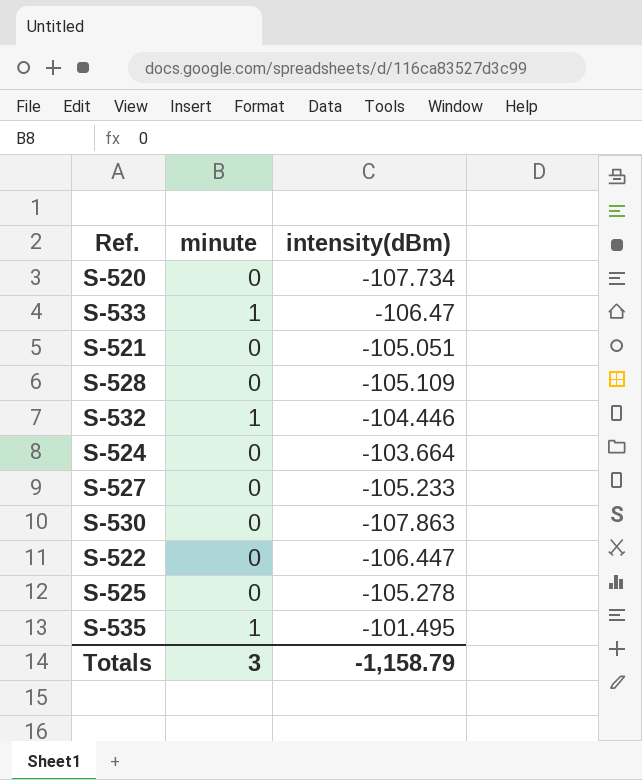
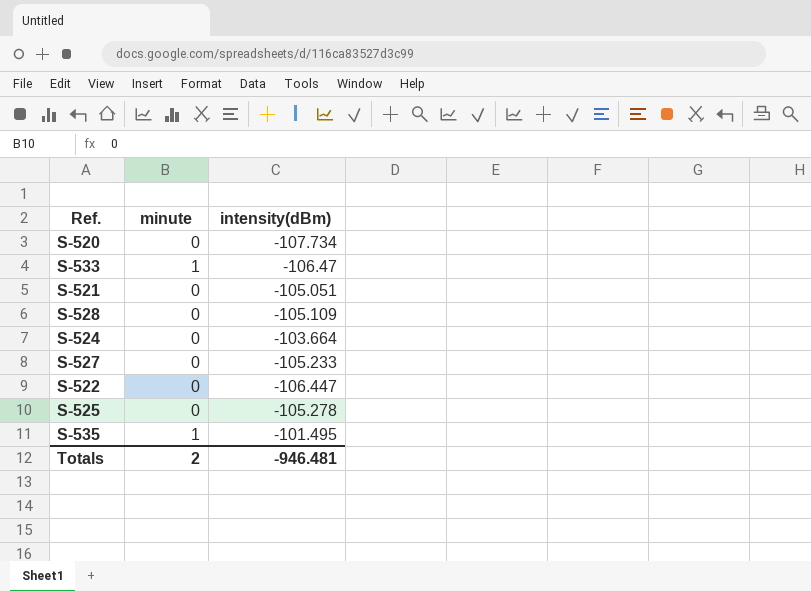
row S-532: 1 | -104.446 -> none
row S-530: 0 | -107.863 -> none
Totals | minute: 3 -> 2
Totals | intensity(dBm): -1,158.79 -> -946.481

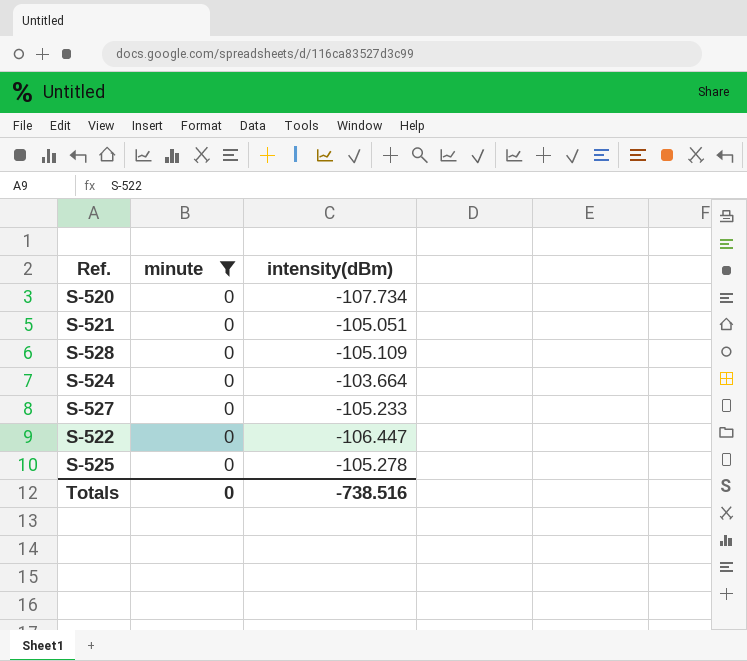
filter: none -> minute = 0
Totals | minute: 2 -> 0
Totals | intensity(dBm): -946.481 -> -738.516

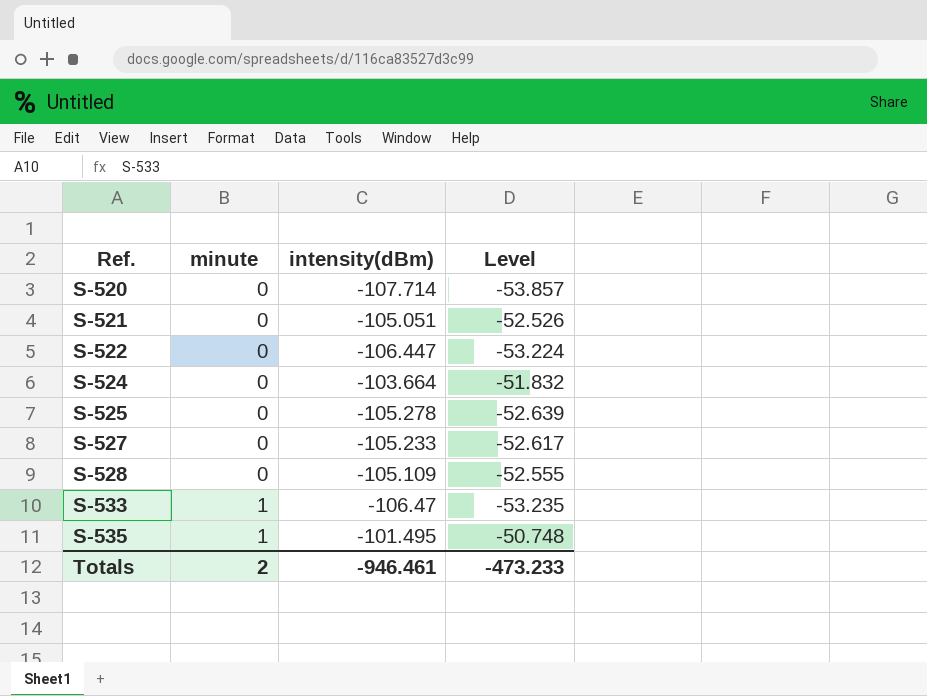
filter: minute = 0 -> none
row order: none -> Ref. ascending
column Level | formula: none -> [intensity(dBm)] * 0.5
S-520 | intensity(dBm): -107.734 -> -107.714
Totals | minute: 0 -> 2
Totals | intensity(dBm): -738.516 -> -946.461

